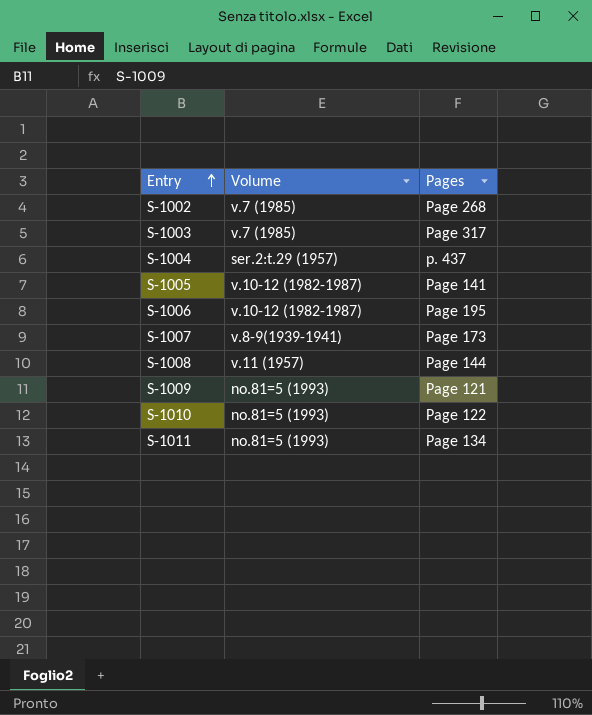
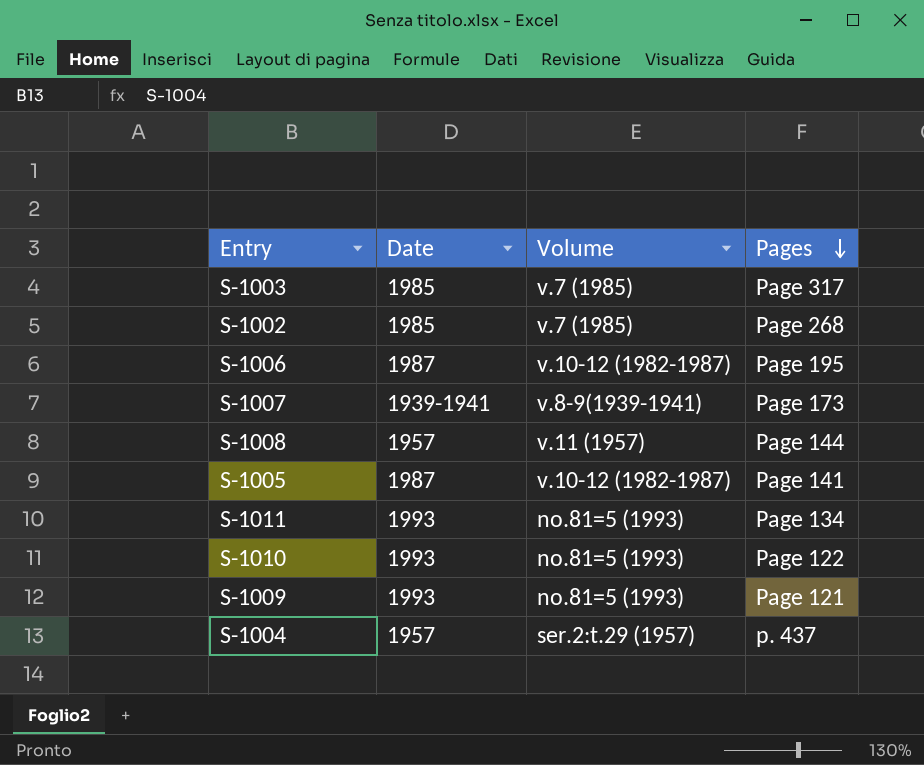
row order: Entry ascending -> Pages descending
column Date | position: none -> 2

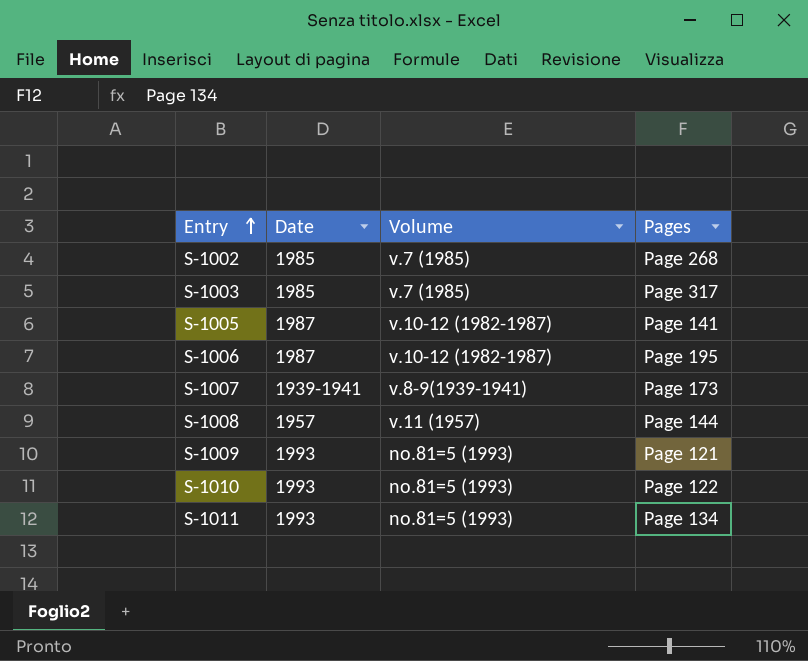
row order: Pages descending -> Entry ascending
row S-1004: 1957 | ser.2:t.29 (1957) | p. 437 -> none

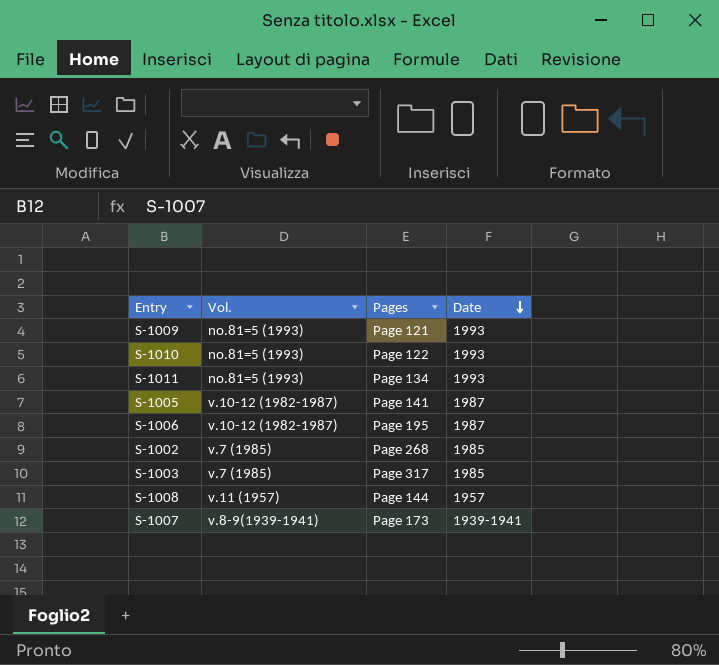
row order: Entry ascending -> Date descending
column name: Volume -> Vol.
column Date | position: 2 -> 4

